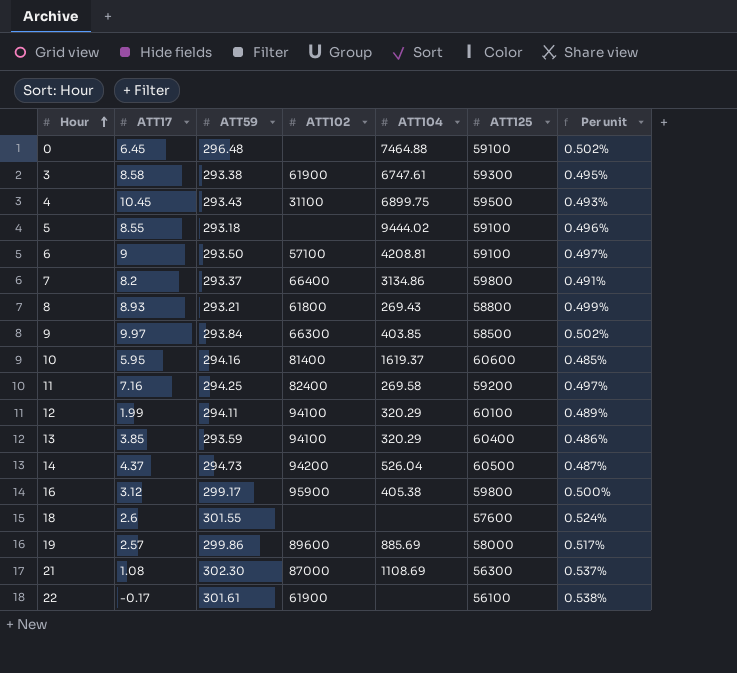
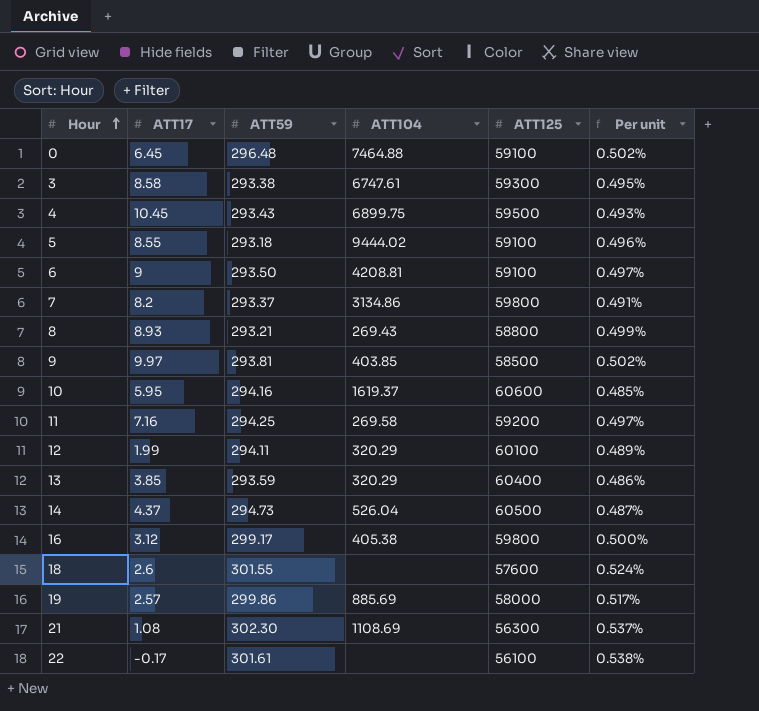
column ATT102 | position: 4 -> none
9 | ATT59: 293.84 -> 293.81

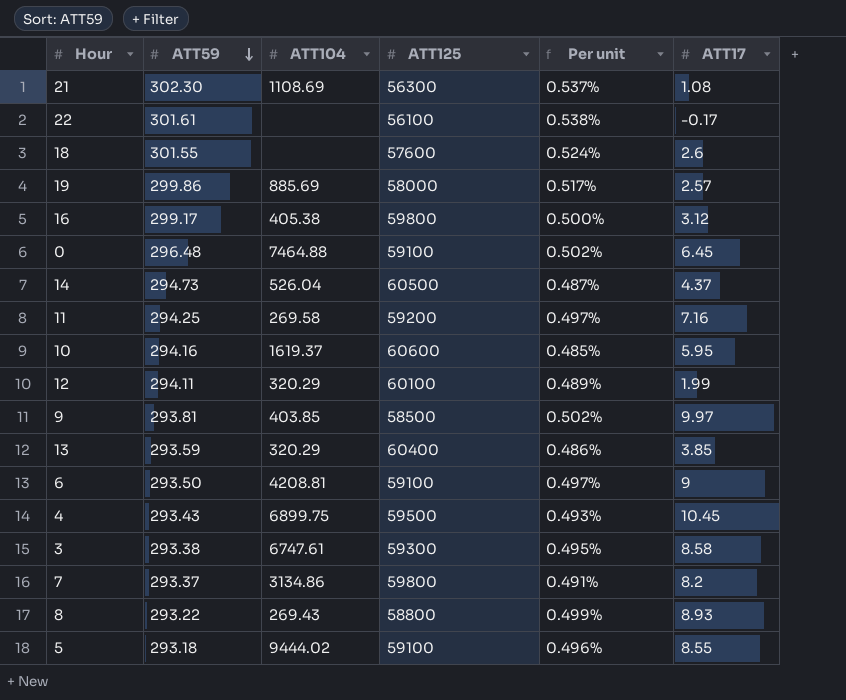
row order: Hour ascending -> ATT59 descending
column ATT17 | position: 2 -> 6
8 | ATT59: 293.21 -> 293.22

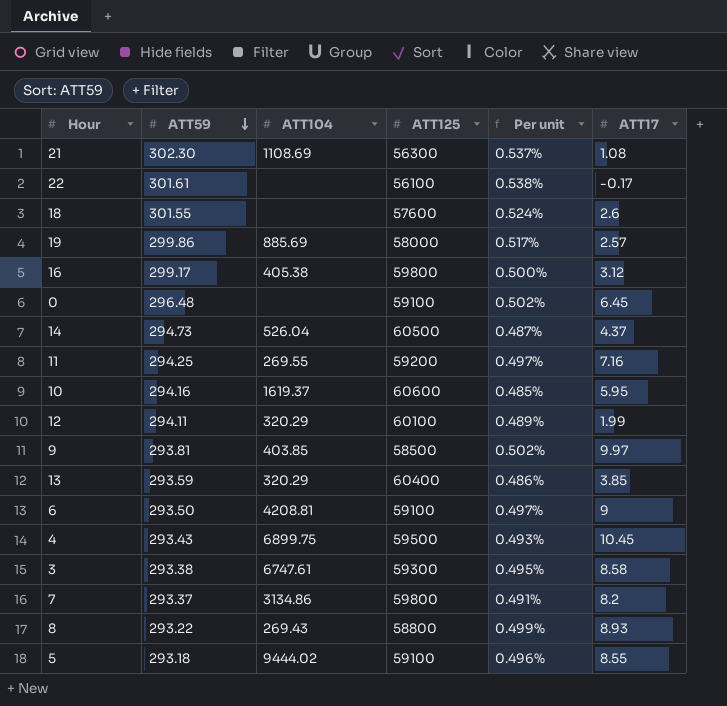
0 | ATT104: 7464.88 -> none
11 | ATT104: 269.58 -> 269.55

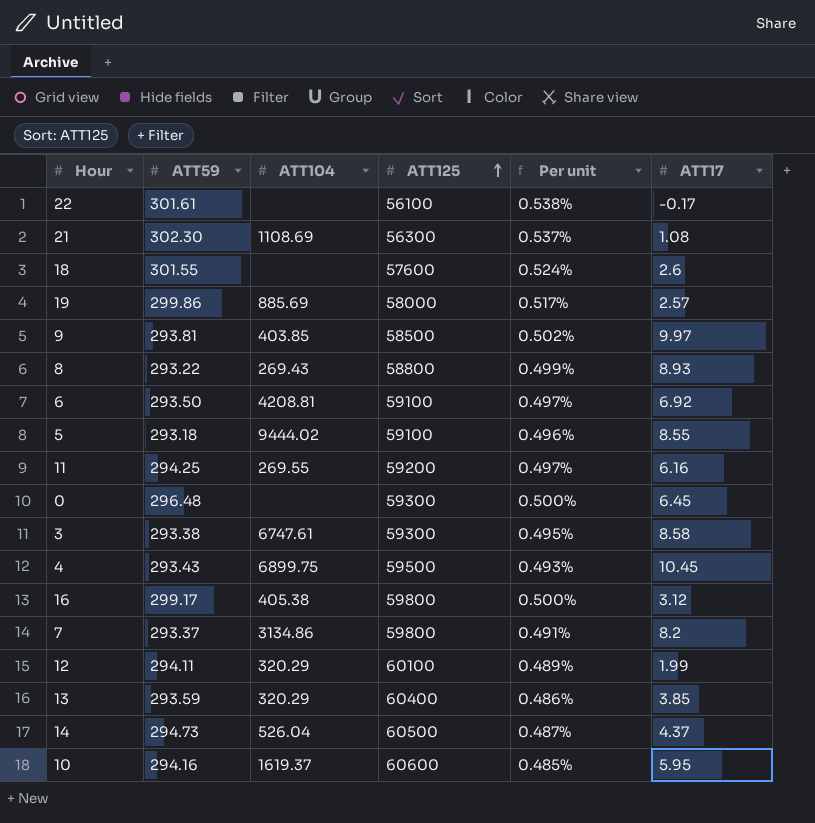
row order: ATT59 descending -> ATT125 ascending
6 | ATT17: 9 -> 6.92
11 | ATT17: 7.16 -> 6.16
0 | ATT125: 59100 -> 59300
0 | Per unit: 0.502% -> 0.500%

